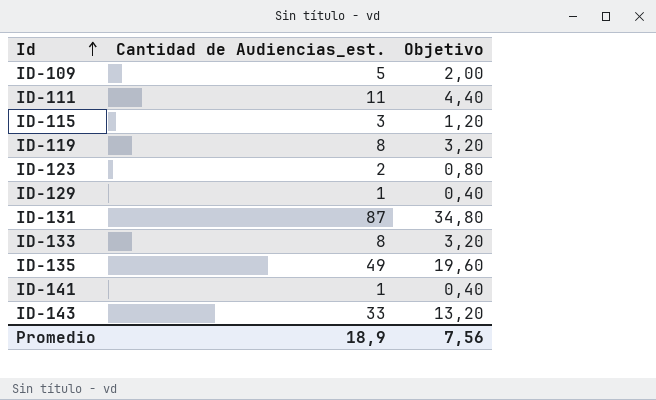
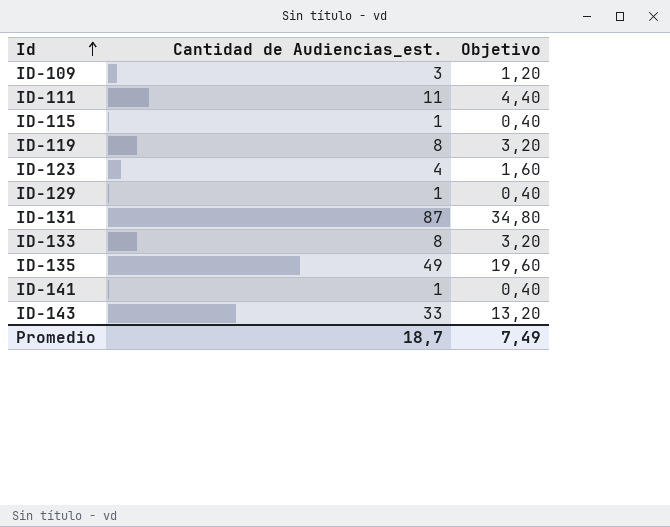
ID-109 | Cantidad de Audiencias_est.: 5 -> 3
ID-109 | Objetivo: 2,00 -> 1,20
ID-115 | Cantidad de Audiencias_est.: 3 -> 1
ID-115 | Objetivo: 1,20 -> 0,40
ID-123 | Cantidad de Audiencias_est.: 2 -> 4
ID-123 | Objetivo: 0,80 -> 1,60
Promedio | Cantidad de Audiencias_est.: 18,9 -> 18,7
Promedio | Objetivo: 7,56 -> 7,49

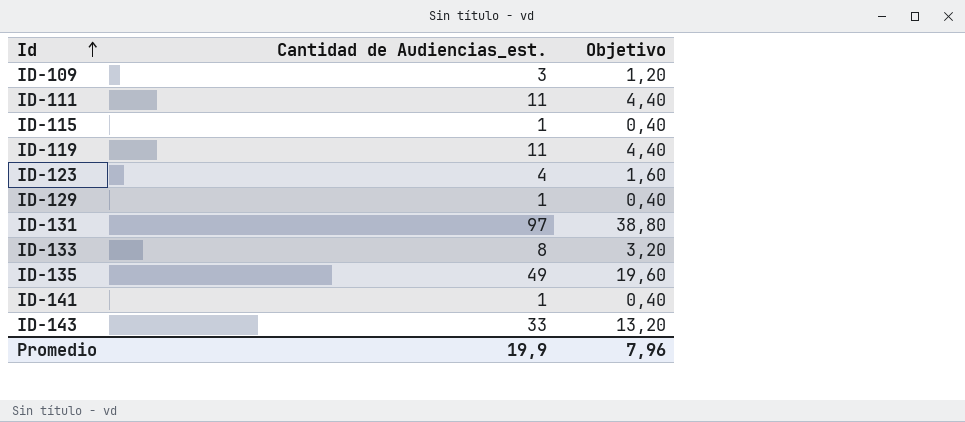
ID-119 | Cantidad de Audiencias_est.: 8 -> 11
ID-119 | Objetivo: 3,20 -> 4,40
ID-131 | Cantidad de Audiencias_est.: 87 -> 97
ID-131 | Objetivo: 34,80 -> 38,80
Promedio | Cantidad de Audiencias_est.: 18,7 -> 19,9
Promedio | Objetivo: 7,49 -> 7,96

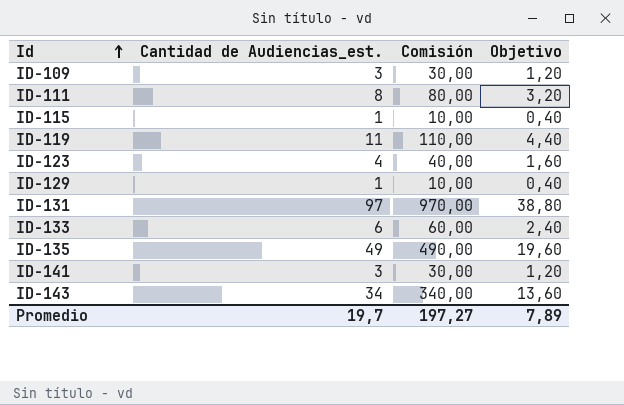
column Comisión | formula: none -> [Cantidad de Audiencias_est.] * 10
ID-111 | Cantidad de Audiencias_est.: 11 -> 8
ID-111 | Objetivo: 4,40 -> 3,20
ID-133 | Cantidad de Audiencias_est.: 8 -> 6
ID-133 | Objetivo: 3,20 -> 2,40
ID-141 | Cantidad de Audiencias_est.: 1 -> 3
ID-141 | Objetivo: 0,40 -> 1,20
ID-143 | Cantidad de Audiencias_est.: 33 -> 34
ID-143 | Objetivo: 13,20 -> 13,60
Promedio | Cantidad de Audiencias_est.: 19,9 -> 19,7
Promedio | Objetivo: 7,96 -> 7,89

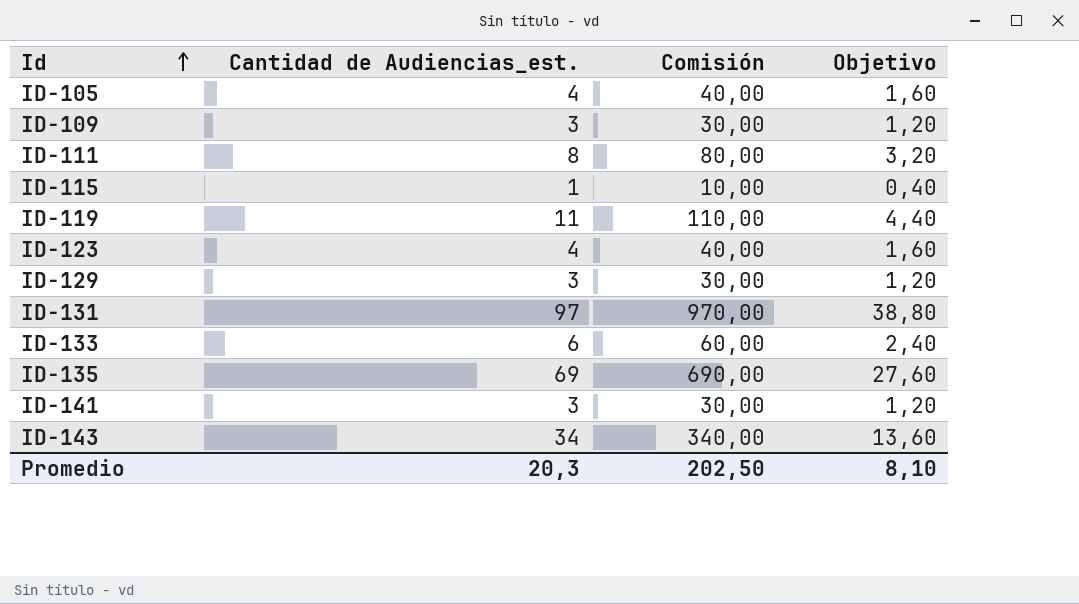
row ID-105: none -> 4 | 40,00 | 1,60
ID-129 | Cantidad de Audiencias_est.: 1 -> 3
ID-129 | Comisión: 10,00 -> 30,00
ID-129 | Objetivo: 0,40 -> 1,20
ID-135 | Cantidad de Audiencias_est.: 49 -> 69
ID-135 | Comisión: 490,00 -> 690,00
ID-135 | Objetivo: 19,60 -> 27,60
Promedio | Cantidad de Audiencias_est.: 19,7 -> 20,3
Promedio | Comisión: 197,27 -> 202,50
Promedio | Objetivo: 7,89 -> 8,10

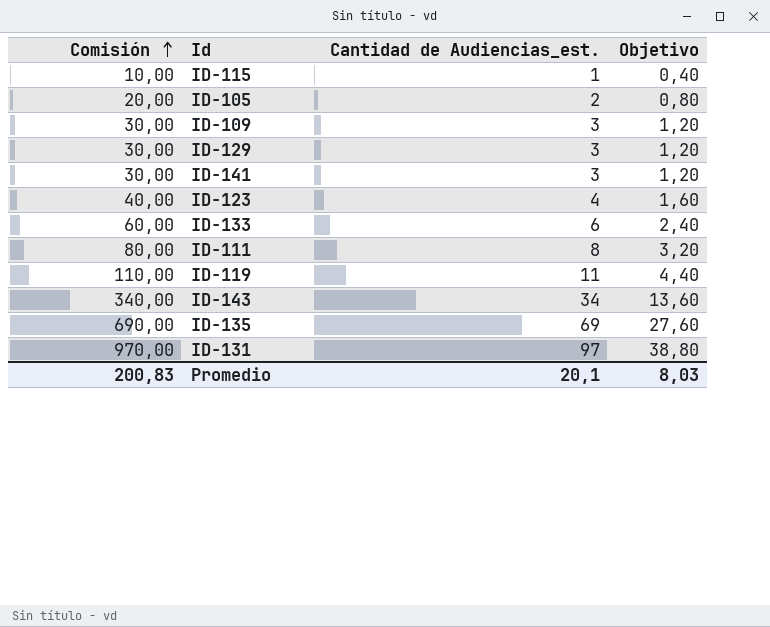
row order: Id ascending -> Comisión ascending
column Comisión | position: 3 -> 1
ID-105 | Comisión: 40,00 -> 20,00
ID-105 | Cantidad de Audiencias_est.: 4 -> 2
ID-105 | Objetivo: 1,60 -> 0,80
Promedio | Comisión: 202,50 -> 200,83
Promedio | Cantidad de Audiencias_est.: 20,3 -> 20,1
Promedio | Objetivo: 8,10 -> 8,03

